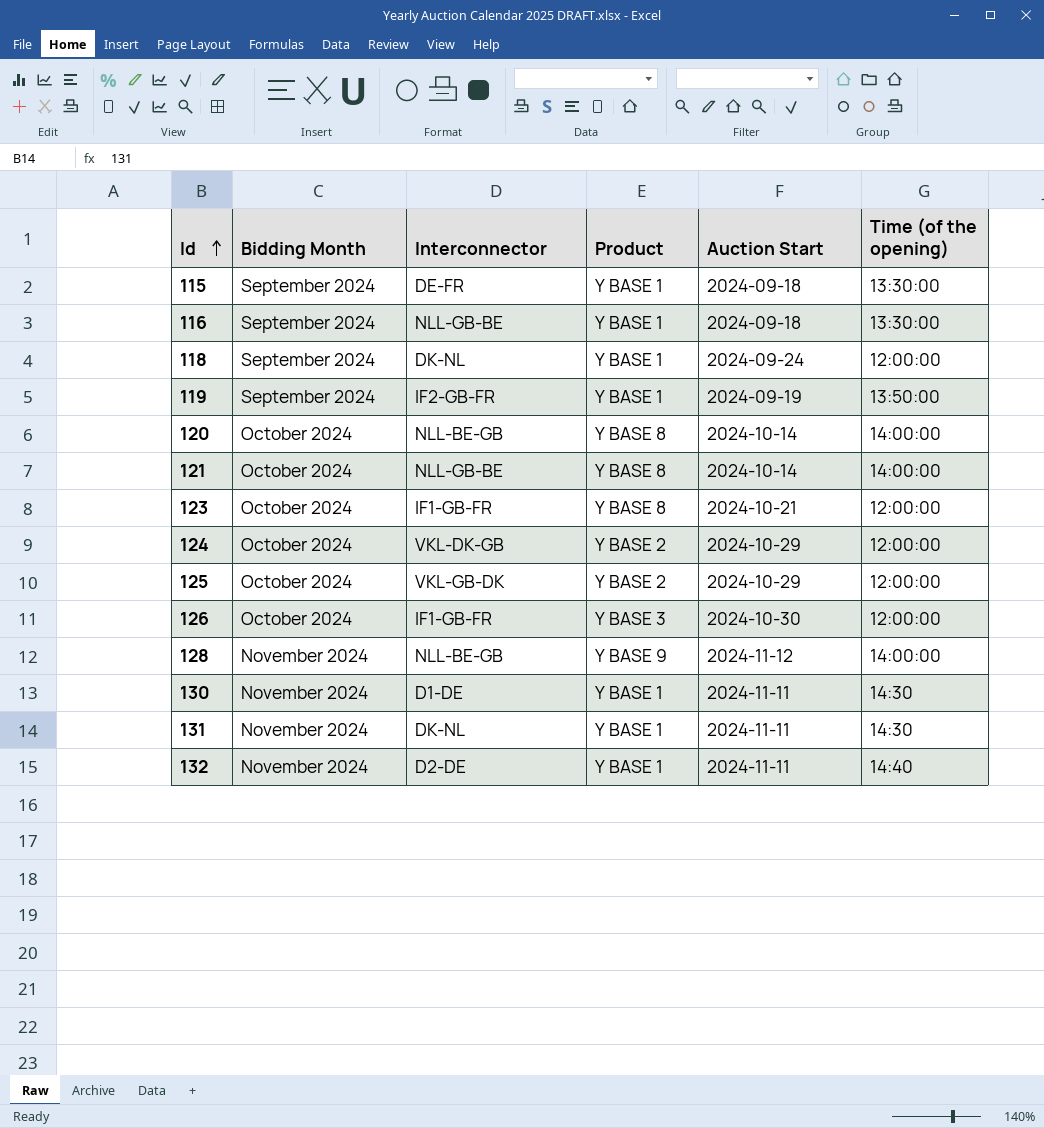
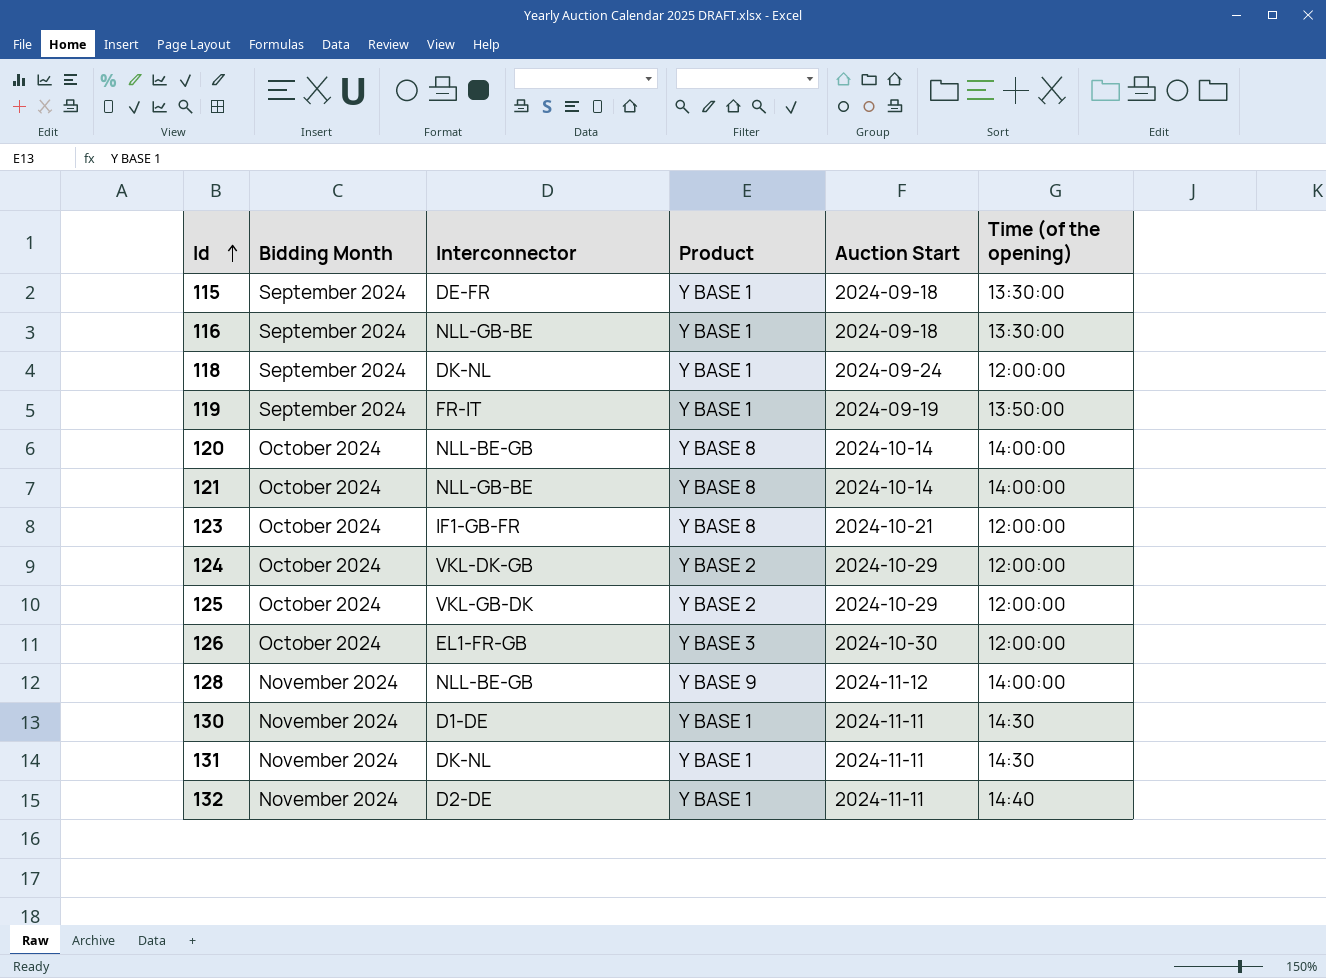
119 | Interconnector: IF2-GB-FR -> FR-IT
126 | Interconnector: IF1-GB-FR -> EL1-FR-GB

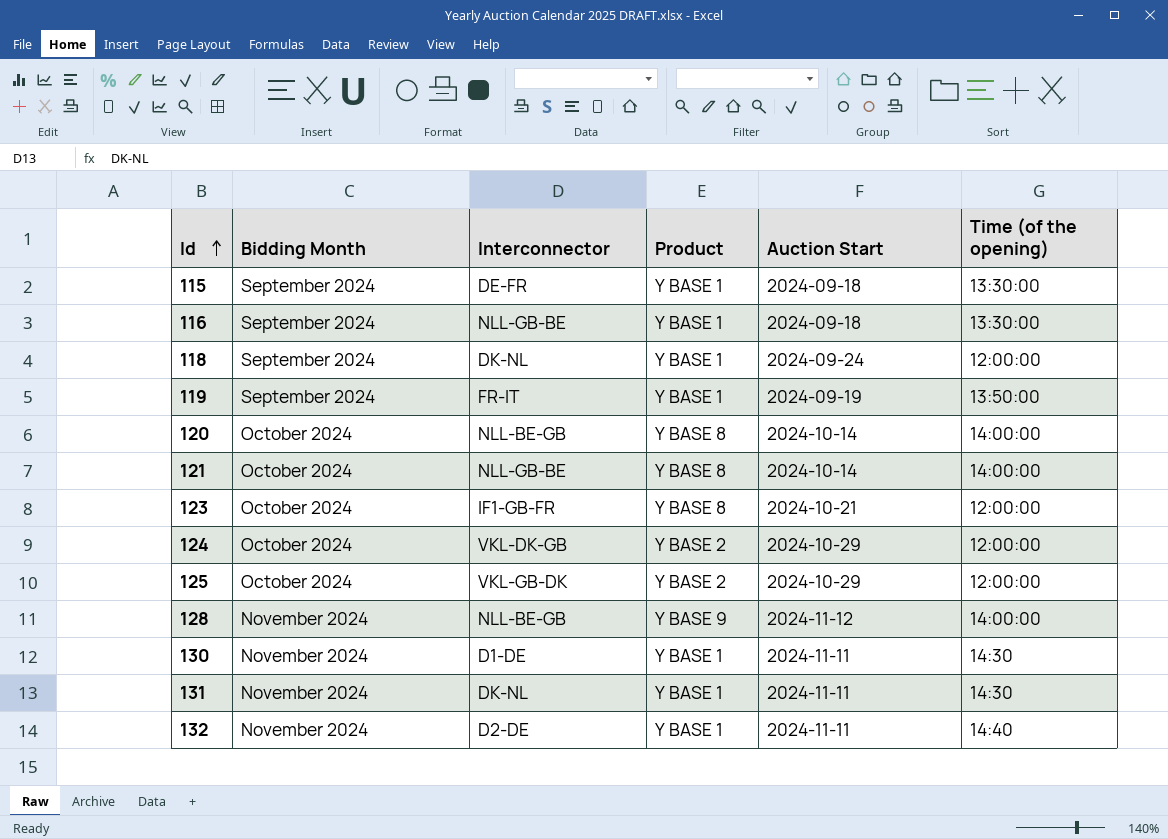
row 126: October 2024 | EL1-FR-GB | Y BASE 3 | 2024-10-30 | 12:00:00 -> none

